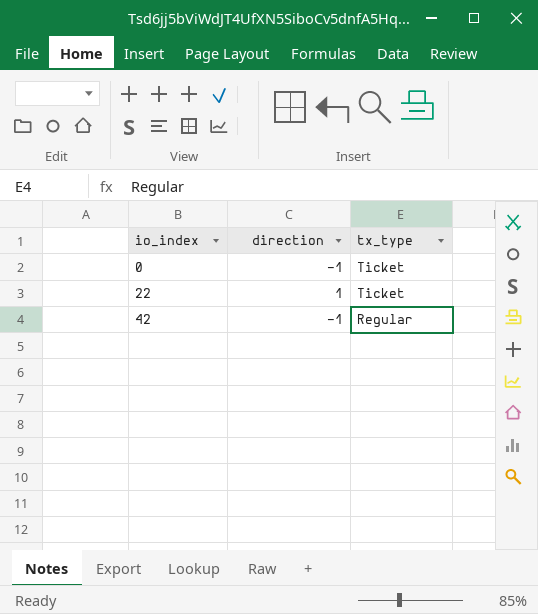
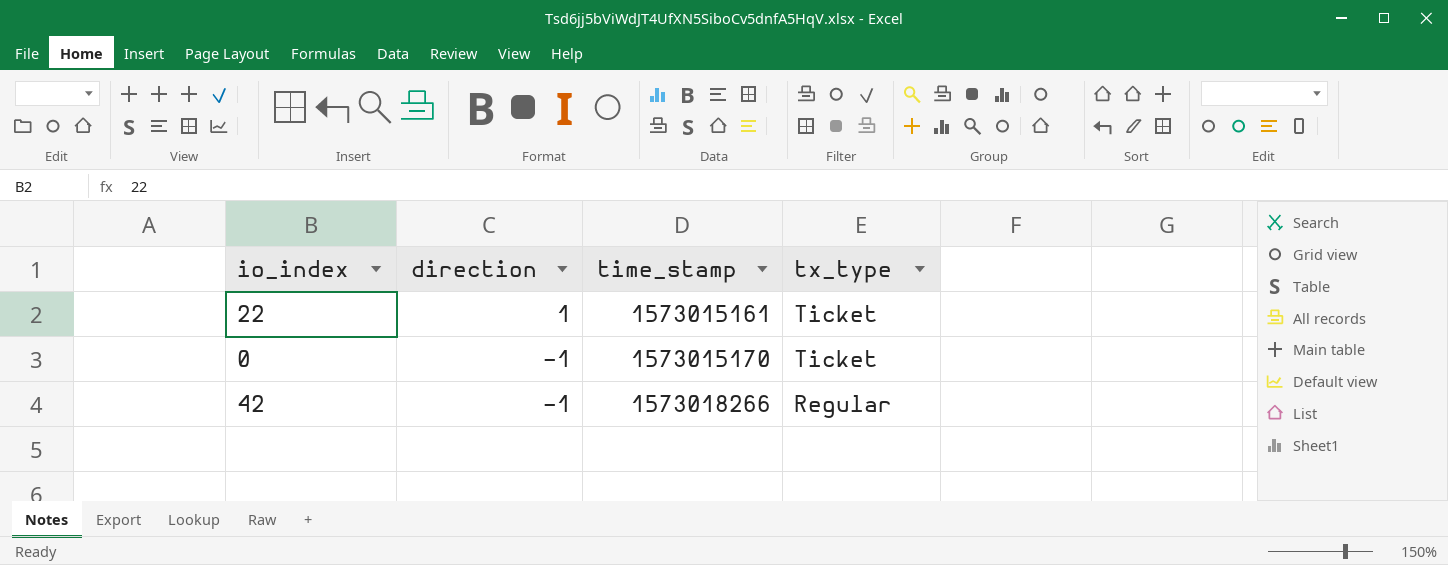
row order: io_index ascending -> direction descending
column time_stamp | position: none -> 3

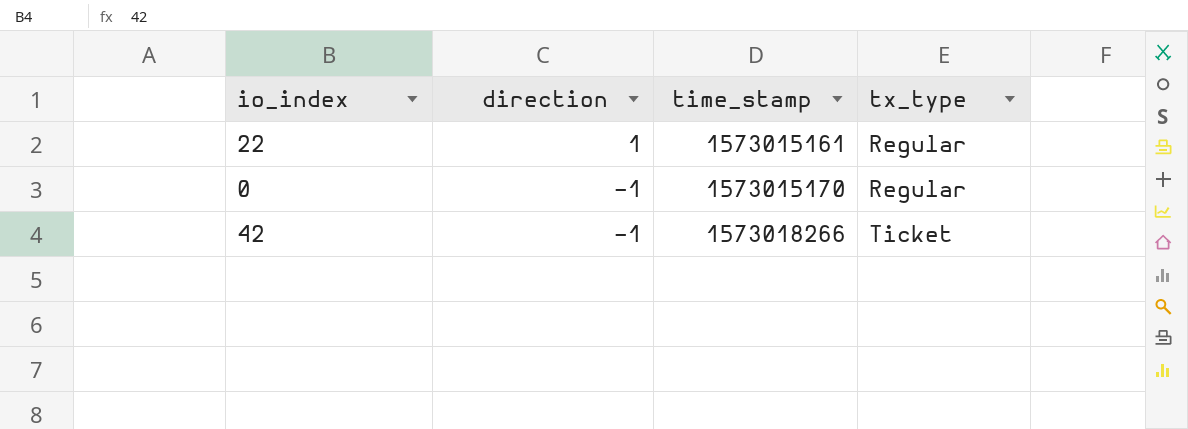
22 | tx_type: Ticket -> Regular
0 | tx_type: Ticket -> Regular
42 | tx_type: Regular -> Ticket

